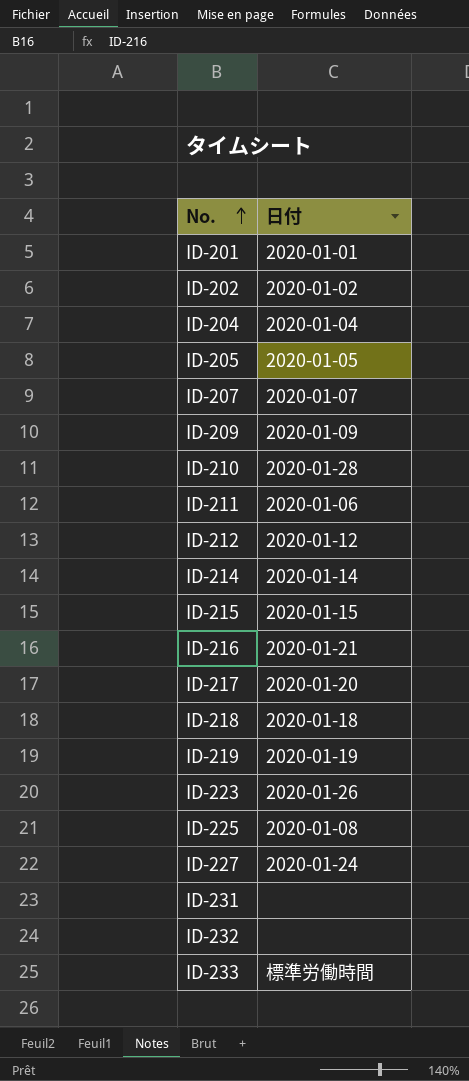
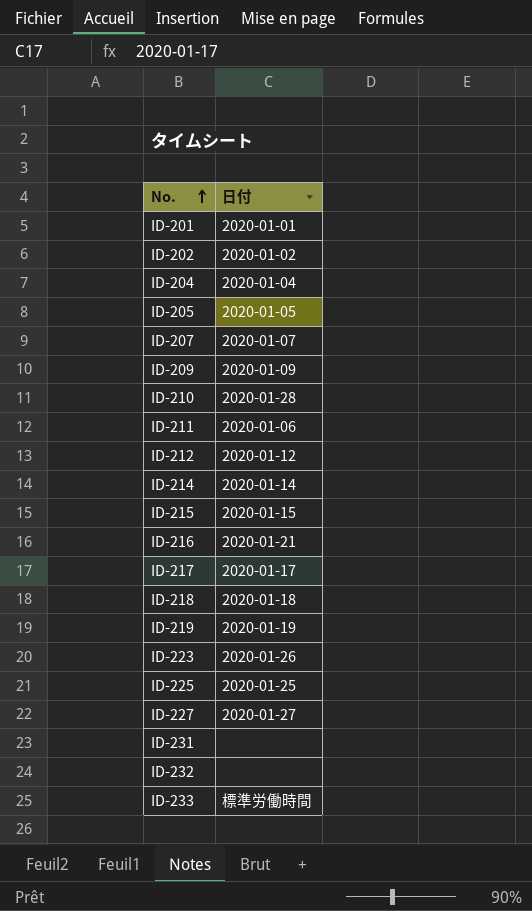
ID-217 | 日付: 2020-01-20 -> 2020-01-17
ID-225 | 日付: 2020-01-08 -> 2020-01-25
ID-227 | 日付: 2020-01-24 -> 2020-01-27

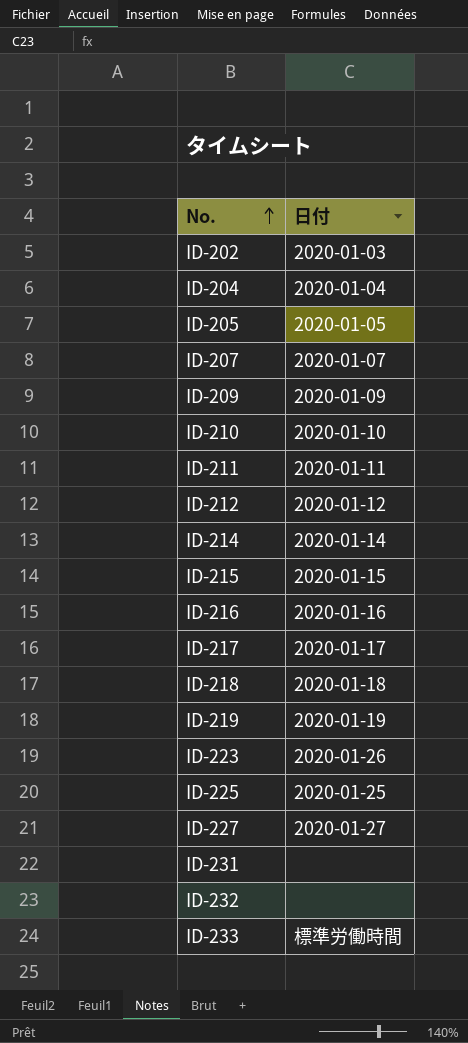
row ID-201: 2020-01-01 -> none
ID-202 | 日付: 2020-01-02 -> 2020-01-03
ID-210 | 日付: 2020-01-28 -> 2020-01-10
ID-211 | 日付: 2020-01-06 -> 2020-01-11
ID-216 | 日付: 2020-01-21 -> 2020-01-16

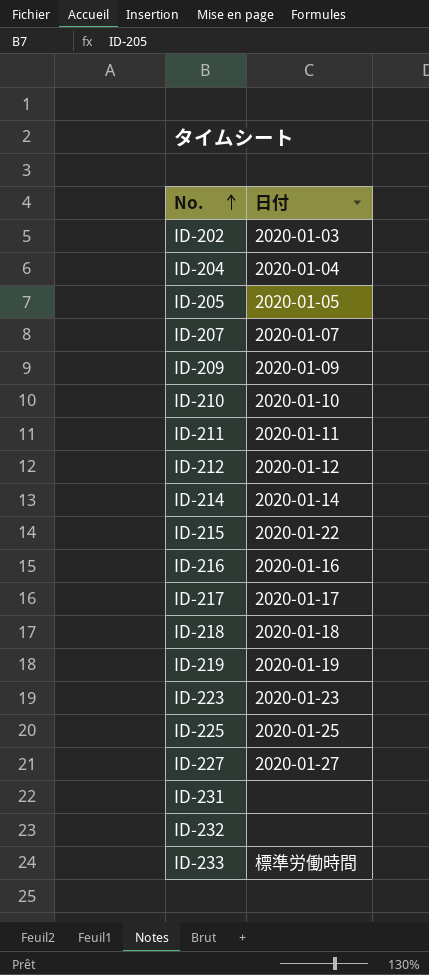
ID-215 | 日付: 2020-01-15 -> 2020-01-22
ID-223 | 日付: 2020-01-26 -> 2020-01-23

